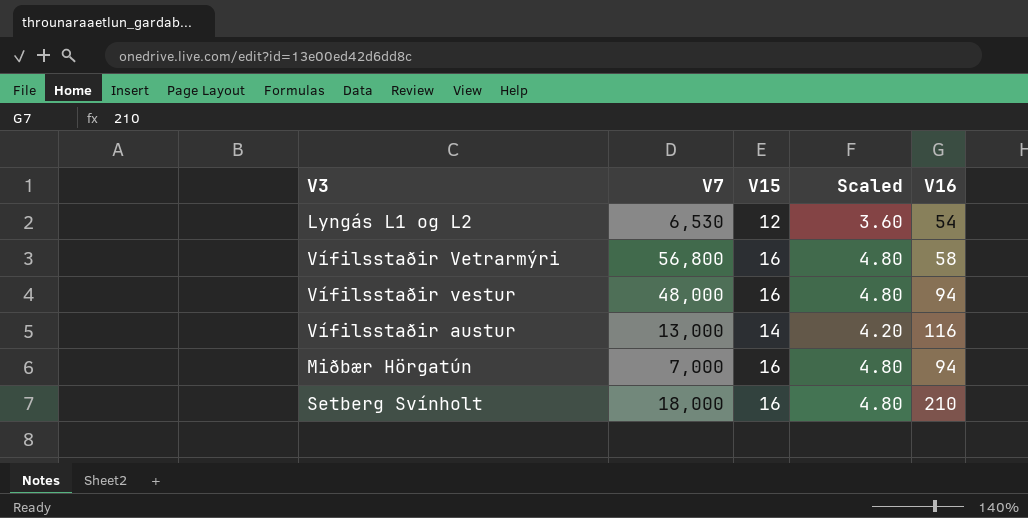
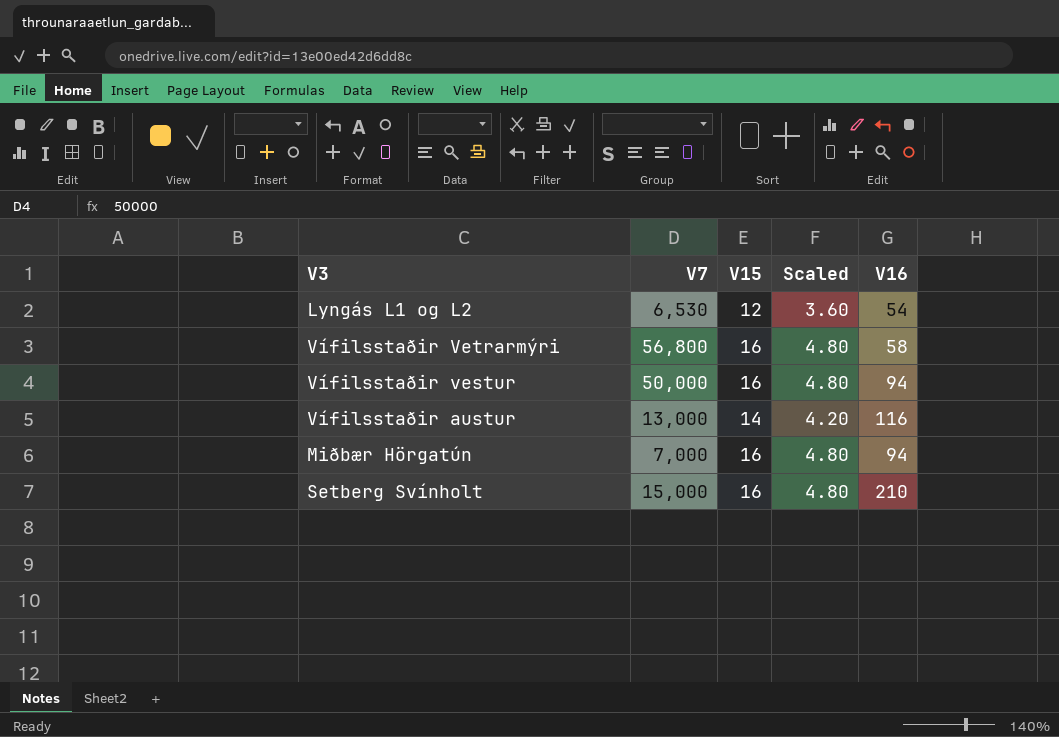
Vífilsstaðir vestur | V7: 48,000 -> 50,000
Setberg Svínholt | V7: 18,000 -> 15,000

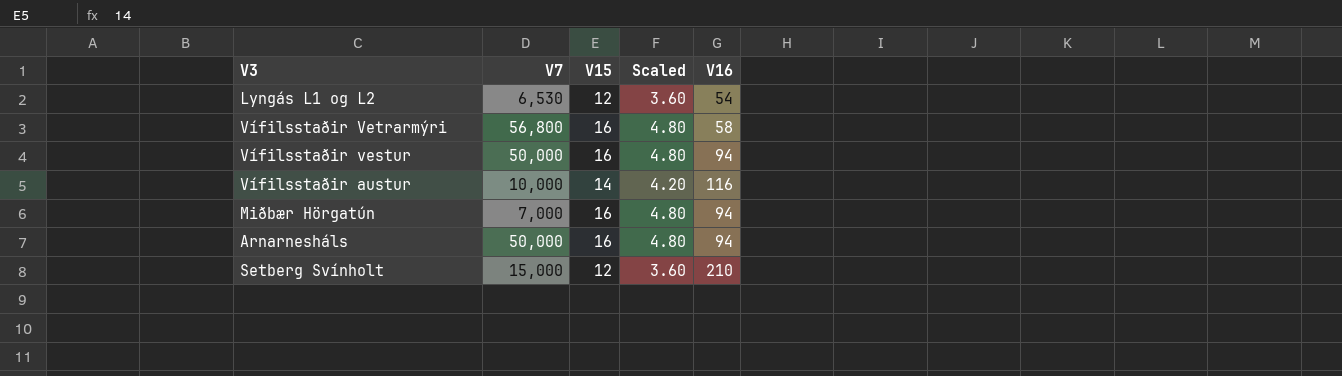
Vífilsstaðir austur | V7: 13,000 -> 10,000
row Arnarnesháls: none -> 50,000 | 16 | 4.80 | 94
Setberg Svínholt | V15: 16 -> 12
Setberg Svínholt | Scaled: 4.80 -> 3.60

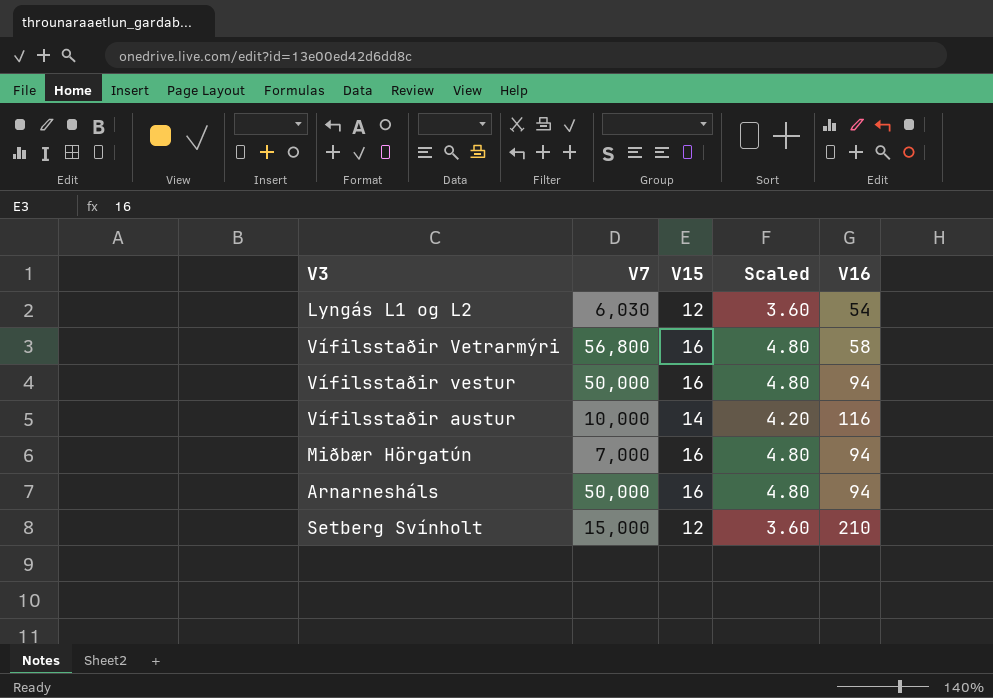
Lyngás L1 og L2 | V7: 6,530 -> 6,030

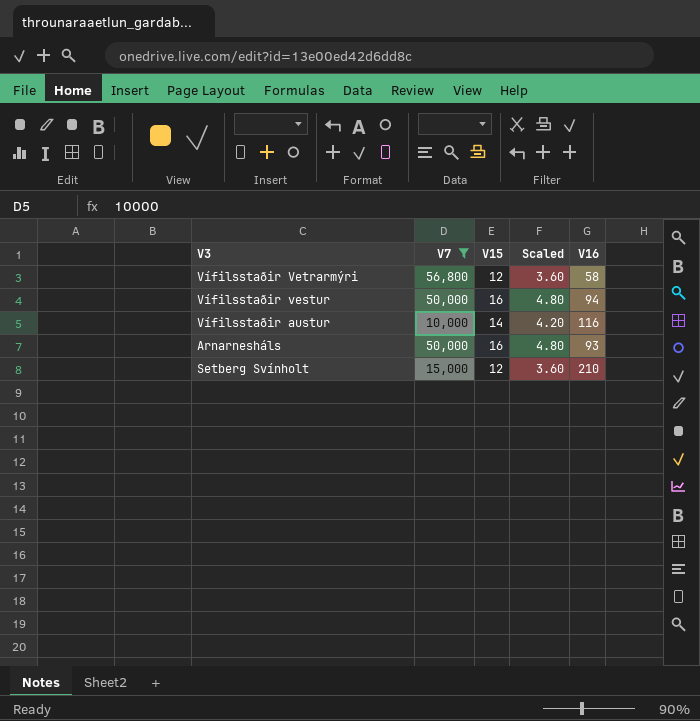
filter: none -> V7 >= 10,000
Vífilsstaðir Vetrarmýri | V15: 16 -> 12
Vífilsstaðir Vetrarmýri | Scaled: 4.80 -> 3.60
Arnarnesháls | V16: 94 -> 93

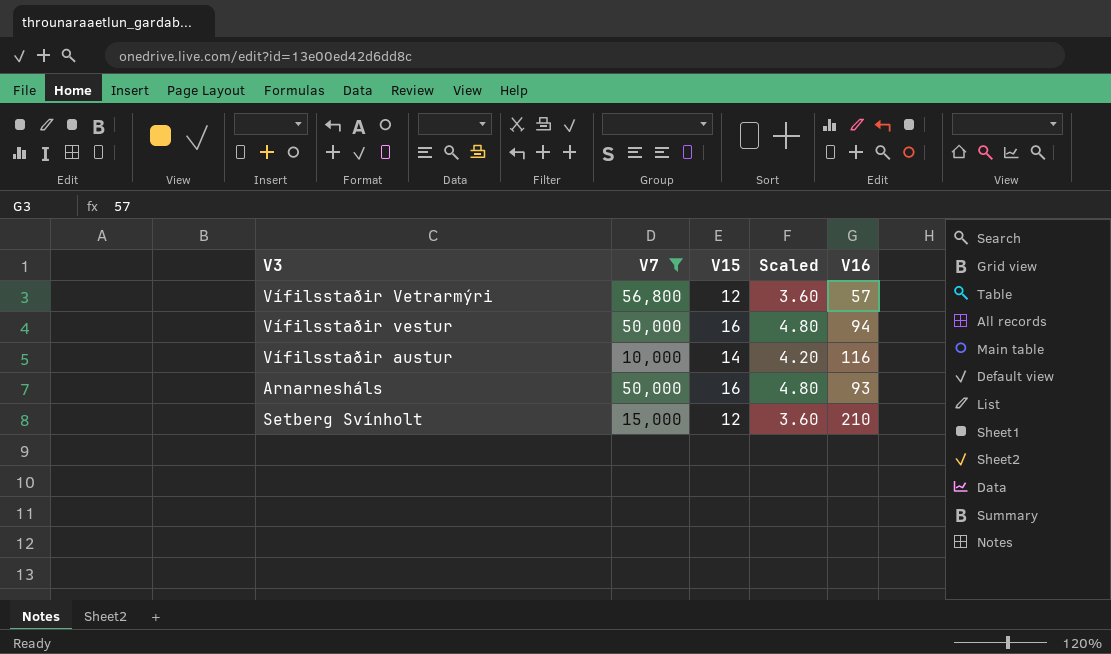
Vífilsstaðir Vetrarmýri | V16: 58 -> 57

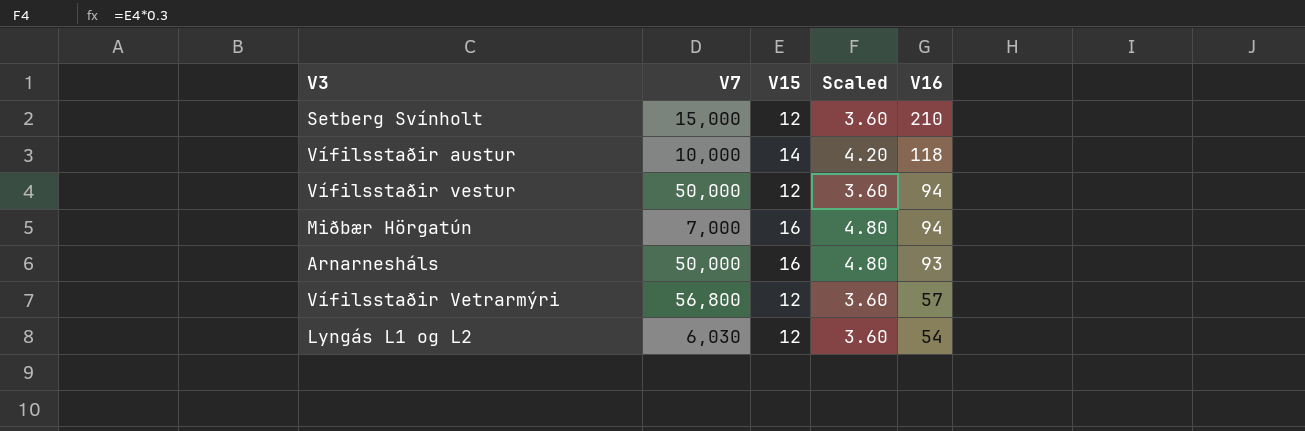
filter: V7 >= 10,000 -> none
row order: none -> V16 descending
Vífilsstaðir austur | V16: 116 -> 118
Vífilsstaðir vestur | V15: 16 -> 12
Vífilsstaðir vestur | Scaled: 4.80 -> 3.60

